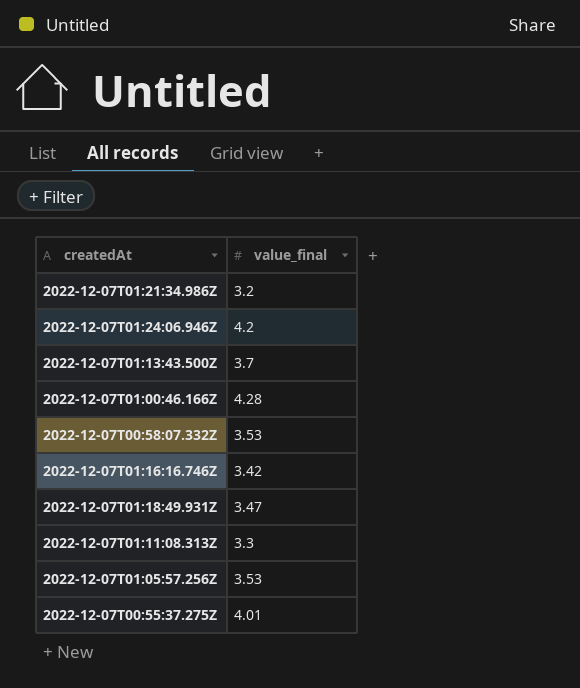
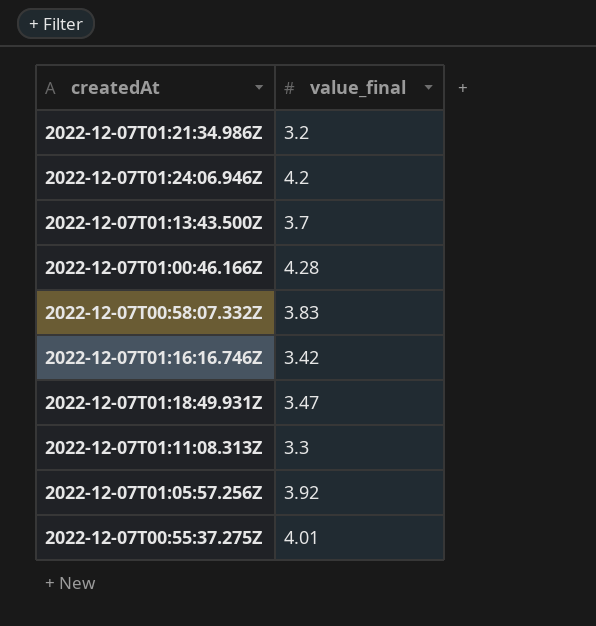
2022-12-07T00:58:07.332Z | value_final: 3.53 -> 3.83
2022-12-07T01:05:57.256Z | value_final: 3.53 -> 3.92

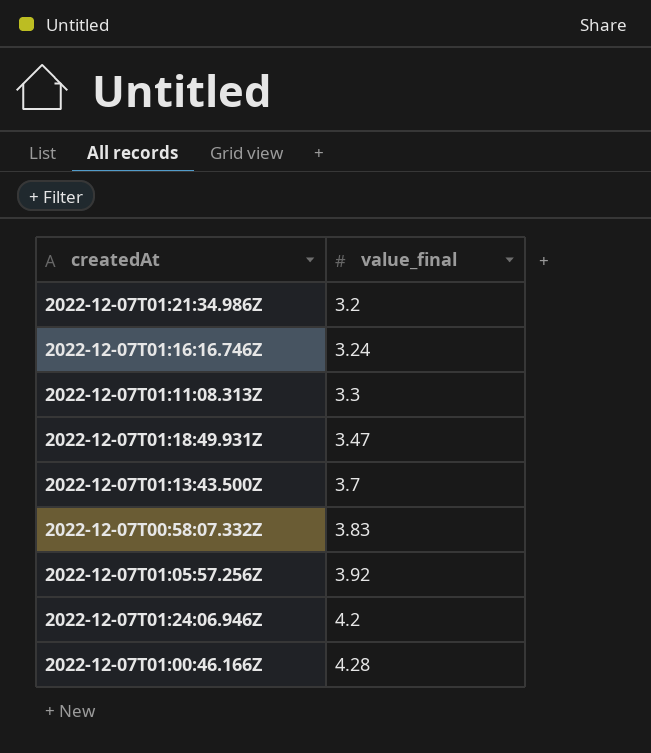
row order: none -> value_final ascending
row 2022-12-07T00:55:37.275Z: 4.01 -> none
2022-12-07T01:16:16.746Z | value_final: 3.42 -> 3.24

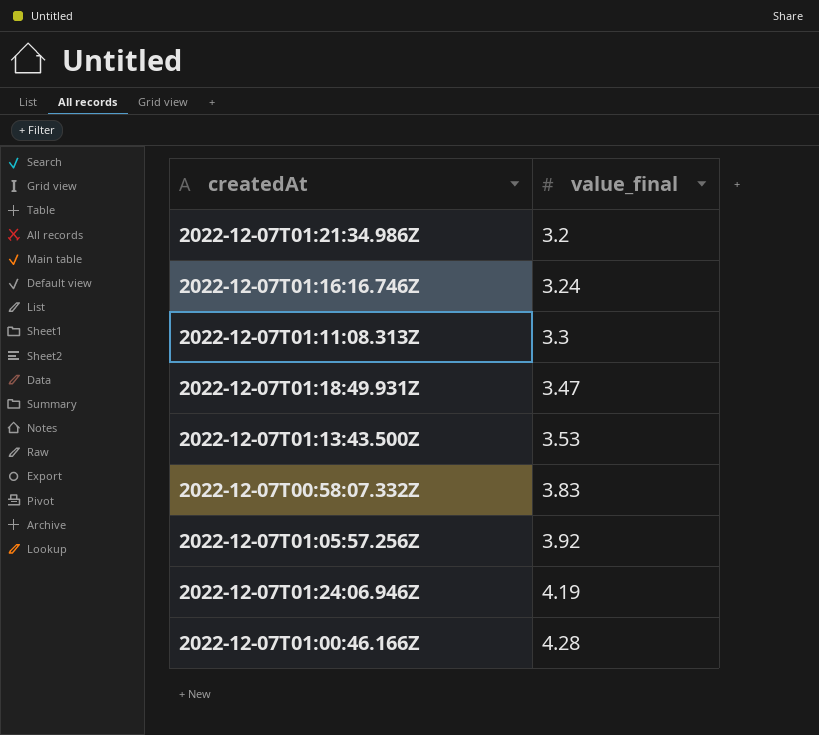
2022-12-07T01:13:43.500Z | value_final: 3.7 -> 3.53
2022-12-07T01:24:06.946Z | value_final: 4.2 -> 4.19

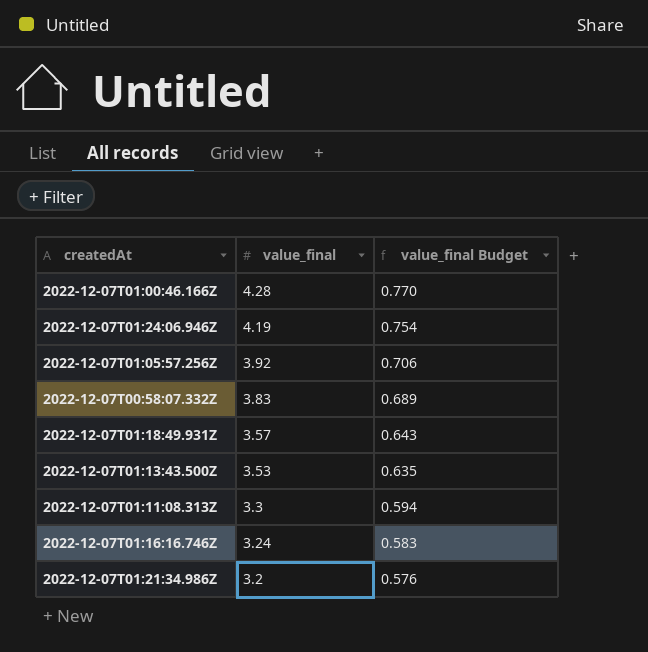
row order: value_final ascending -> value_final descending
column value_final Budget | formula: none -> [value_final] * 0.18
2022-12-07T01:18:49.931Z | value_final: 3.47 -> 3.57

